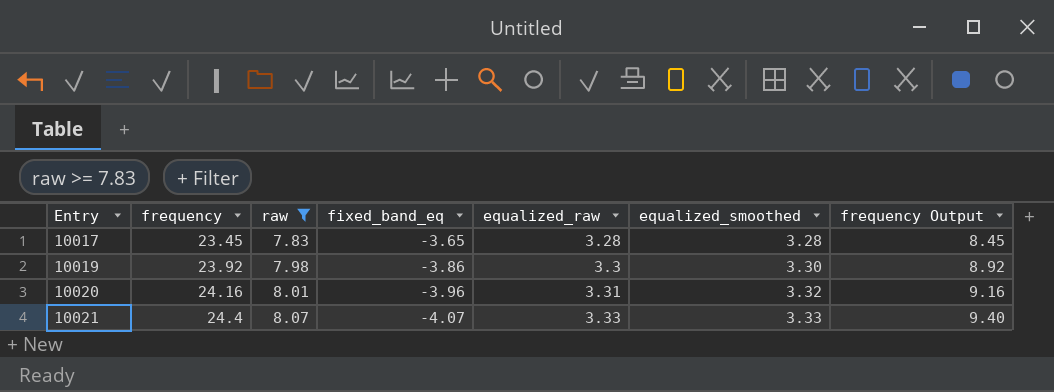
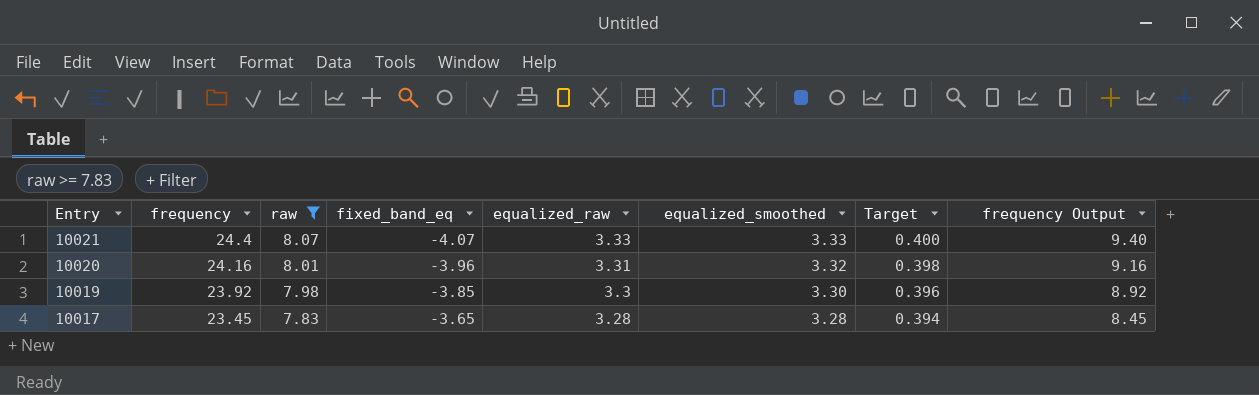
row order: Entry ascending -> Entry descending
column Target | formula: none -> [equalized_smoothed] * 0.12
10019 | fixed_band_eq: -3.86 -> -3.85

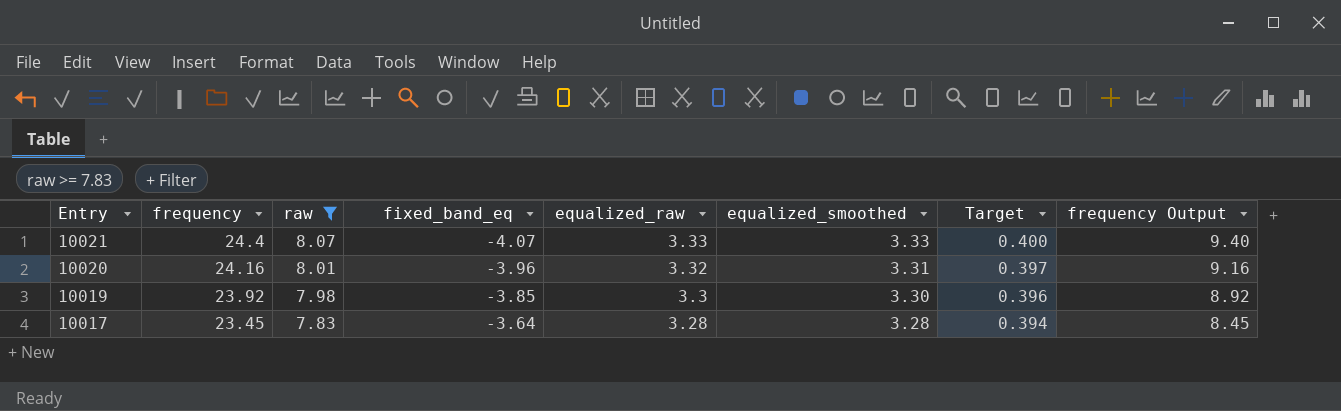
10020 | equalized_raw: 3.31 -> 3.32
10020 | equalized_smoothed: 3.32 -> 3.31
10020 | Target: 0.398 -> 0.397
10017 | fixed_band_eq: -3.65 -> -3.64

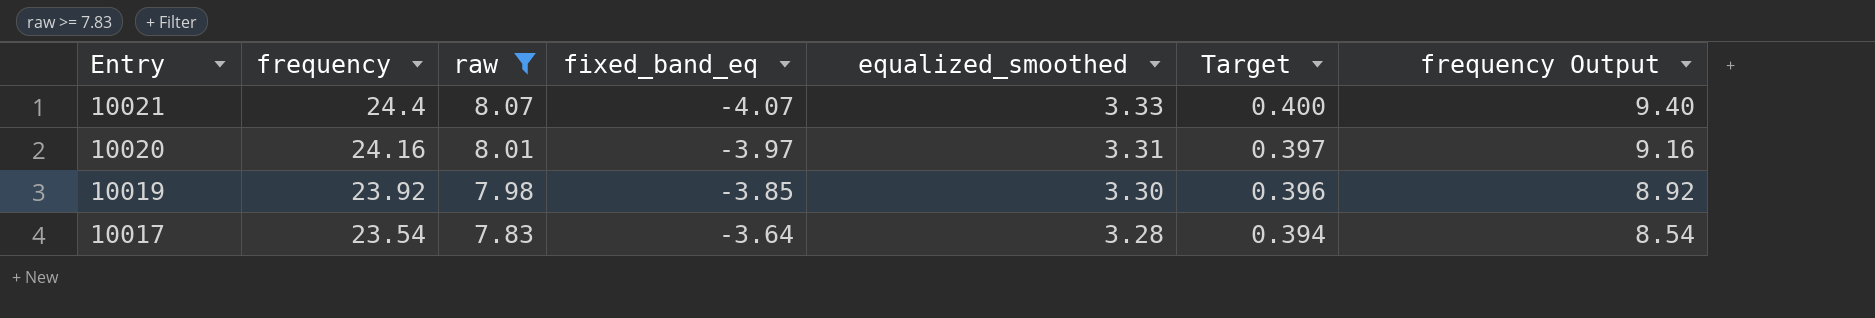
column equalized_raw | position: 5 -> none
10020 | fixed_band_eq: -3.96 -> -3.97
10017 | frequency: 23.45 -> 23.54
10017 | frequency Output: 8.45 -> 8.54

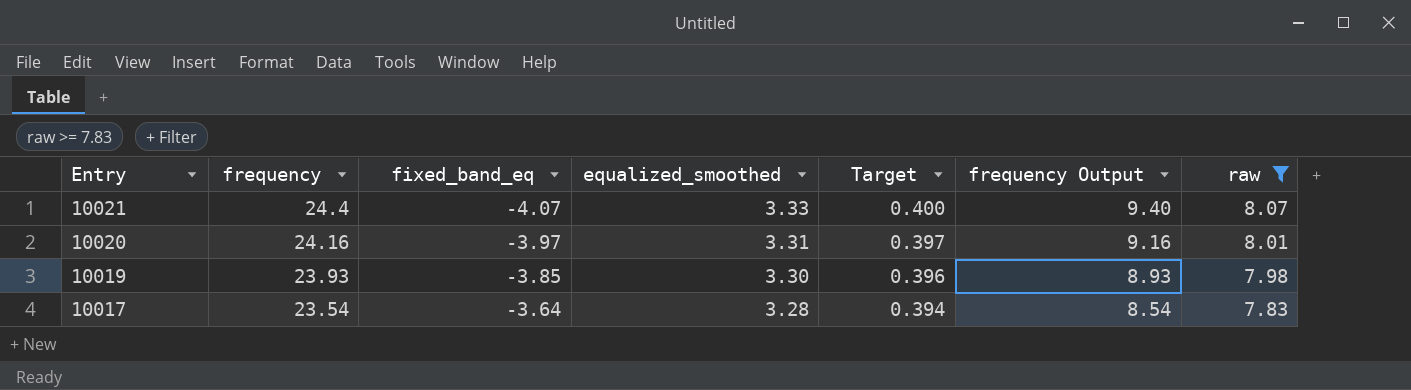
column raw | position: 3 -> 7
10019 | frequency: 23.92 -> 23.93
10019 | frequency Output: 8.92 -> 8.93

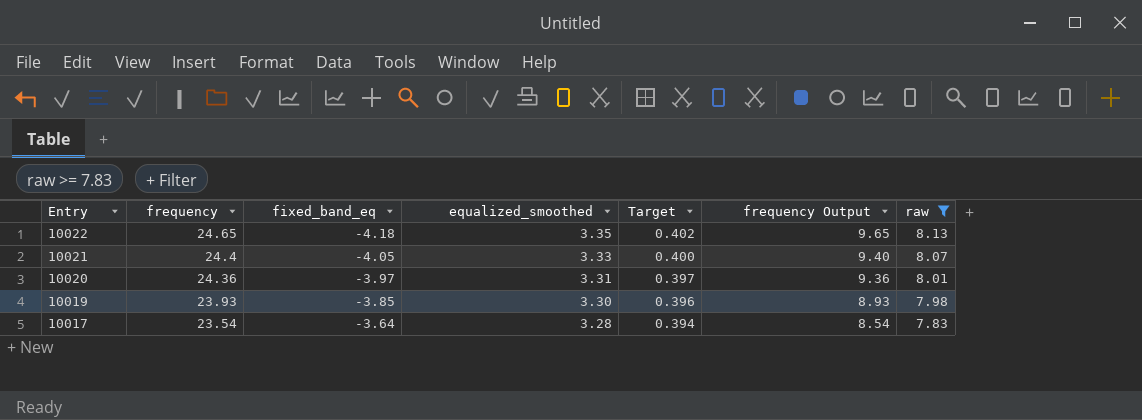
row 10022: none -> 24.65 | -4.18 | 3.35 | 0.402 | 9.65 | 8.13
10021 | fixed_band_eq: -4.07 -> -4.05
10020 | frequency: 24.16 -> 24.36
10020 | frequency Output: 9.16 -> 9.36

